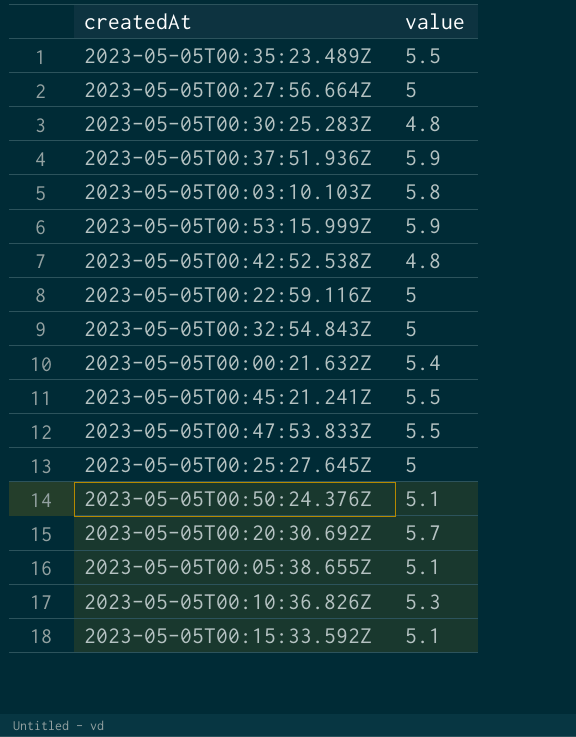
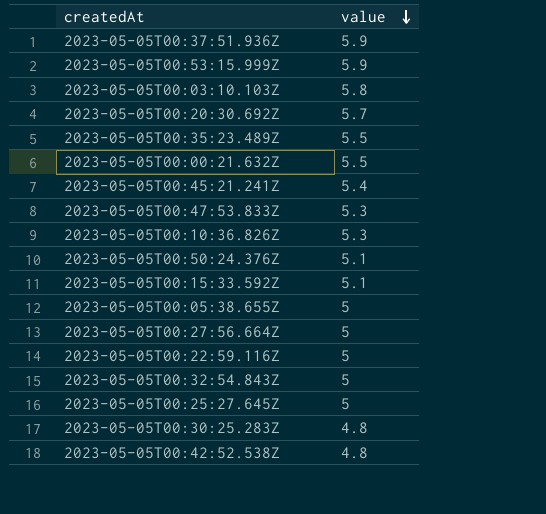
row order: none -> value descending
2023-05-05T00:00:21.632Z | value: 5.4 -> 5.5
2023-05-05T00:45:21.241Z | value: 5.5 -> 5.4
2023-05-05T00:47:53.833Z | value: 5.5 -> 5.3
2023-05-05T00:05:38.655Z | value: 5.1 -> 5

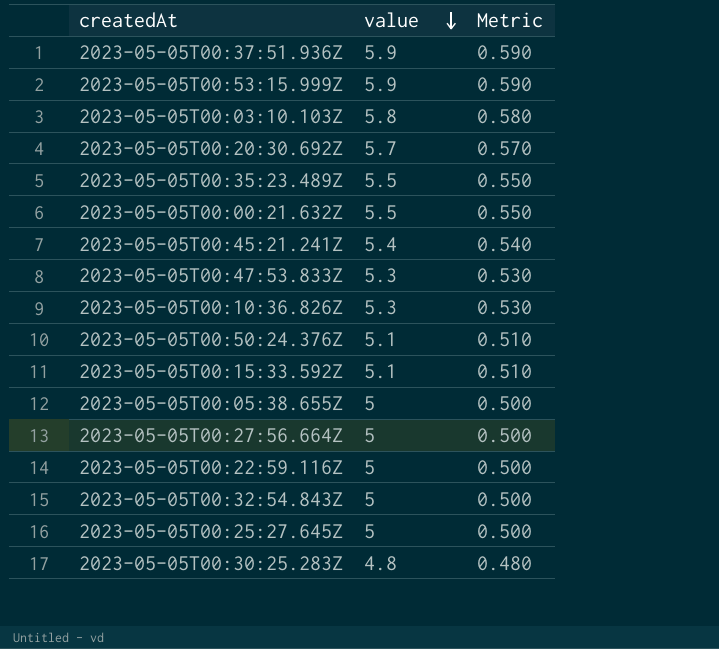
column Metric | formula: none -> [value] * 0.1
row 2023-05-05T00:42:52.538Z: 4.8 -> none

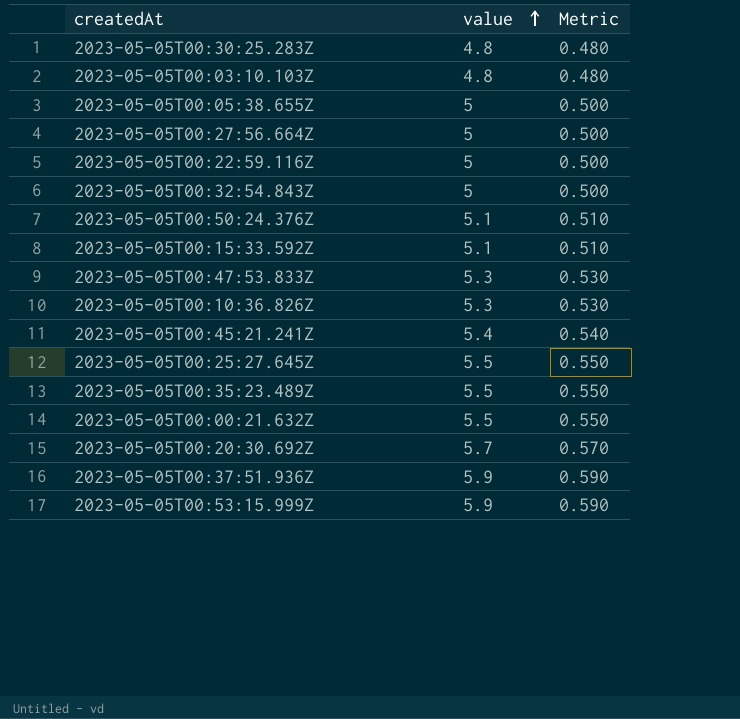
row order: value descending -> value ascending
2023-05-05T00:03:10.103Z | value: 5.8 -> 4.8
2023-05-05T00:03:10.103Z | Metric: 0.580 -> 0.480
2023-05-05T00:25:27.645Z | value: 5 -> 5.5
2023-05-05T00:25:27.645Z | Metric: 0.500 -> 0.550

